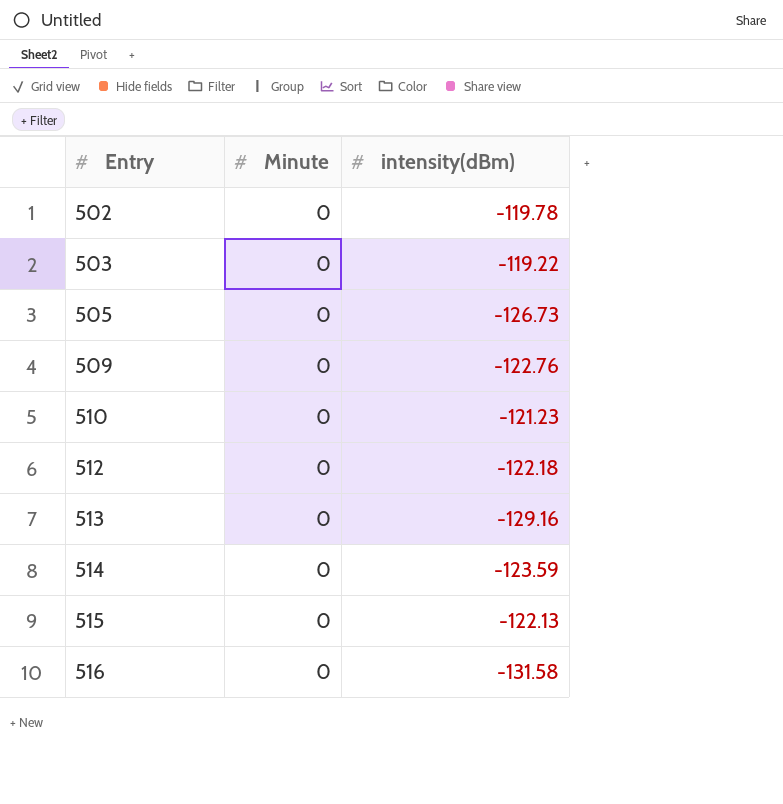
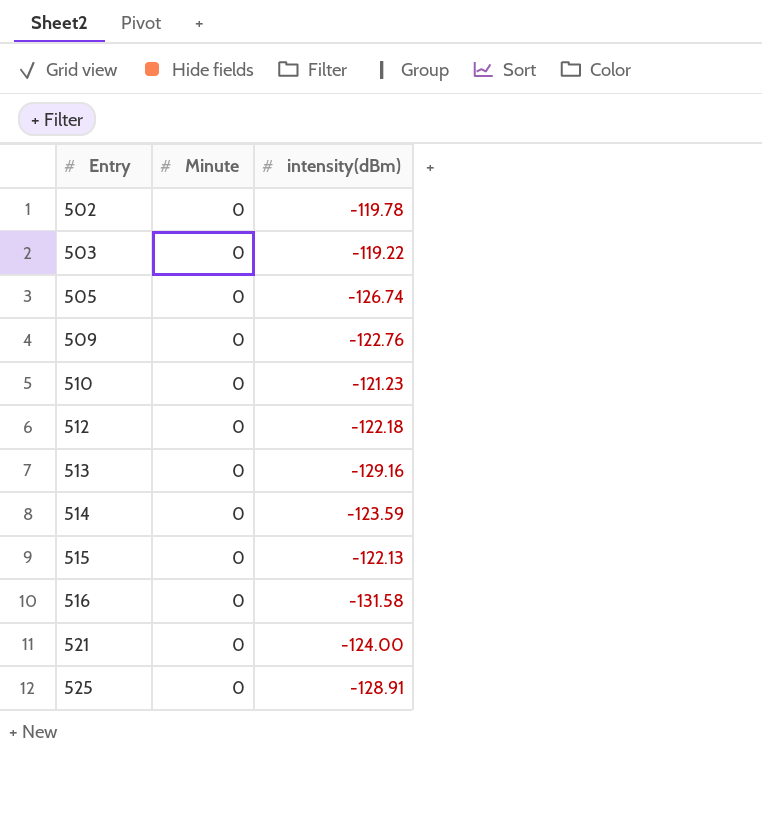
505 | intensity(dBm): -126.73 -> -126.74
row 521: none -> 0 | -124.00
row 525: none -> 0 | -128.91

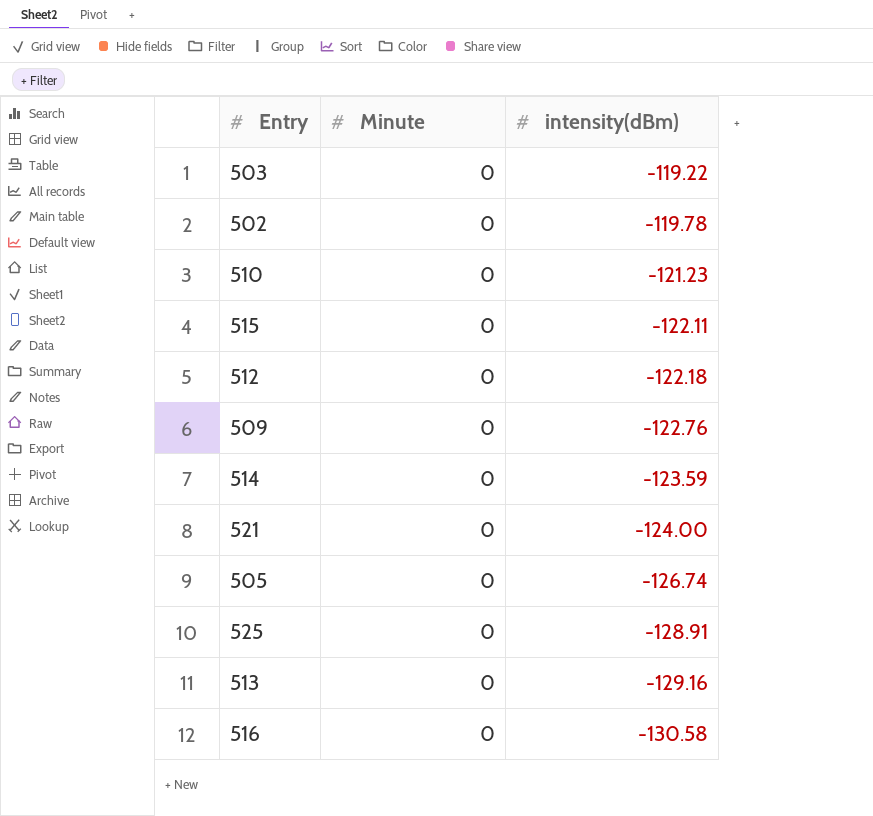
row order: Entry ascending -> intensity(dBm) descending
515 | intensity(dBm): -122.13 -> -122.11
516 | intensity(dBm): -131.58 -> -130.58

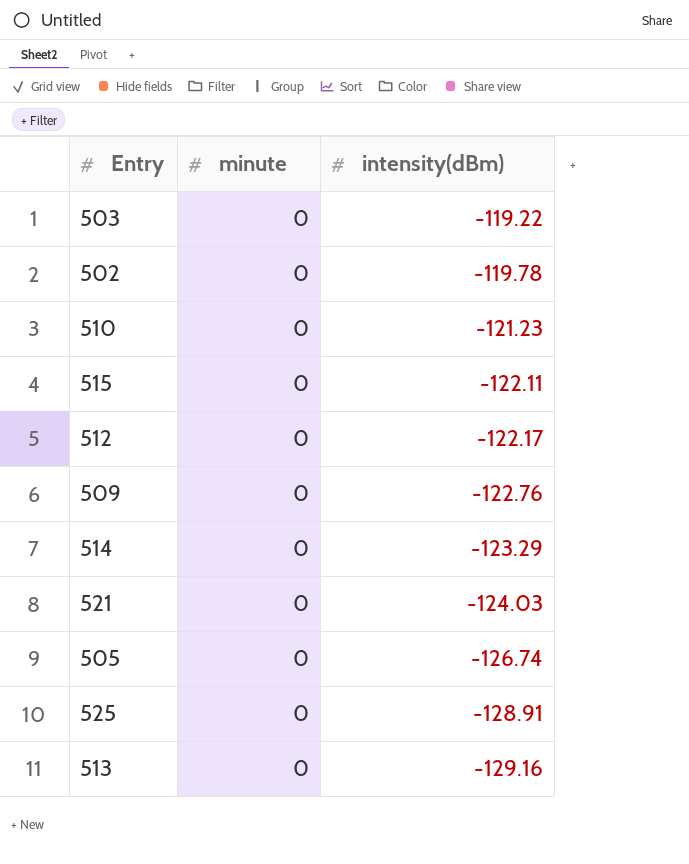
column name: Minute -> minute
row 516: 0 | -130.58 -> none
512 | intensity(dBm): -122.18 -> -122.17
514 | intensity(dBm): -123.59 -> -123.29
521 | intensity(dBm): -124.00 -> -124.03

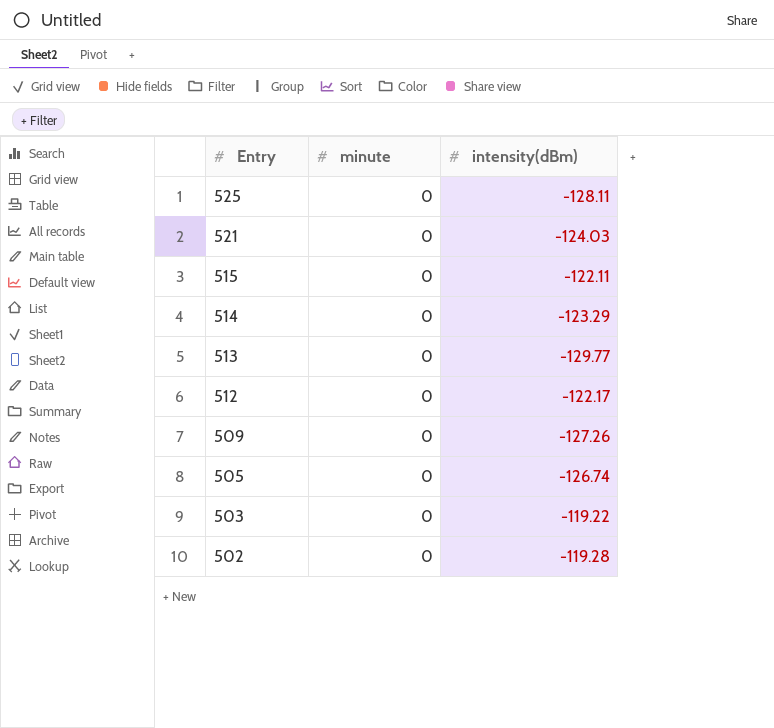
row order: intensity(dBm) descending -> Entry descending
row 510: 0 | -121.23 -> none
525 | intensity(dBm): -128.91 -> -128.11
513 | intensity(dBm): -129.16 -> -129.77
509 | intensity(dBm): -122.76 -> -127.26
502 | intensity(dBm): -119.78 -> -119.28

